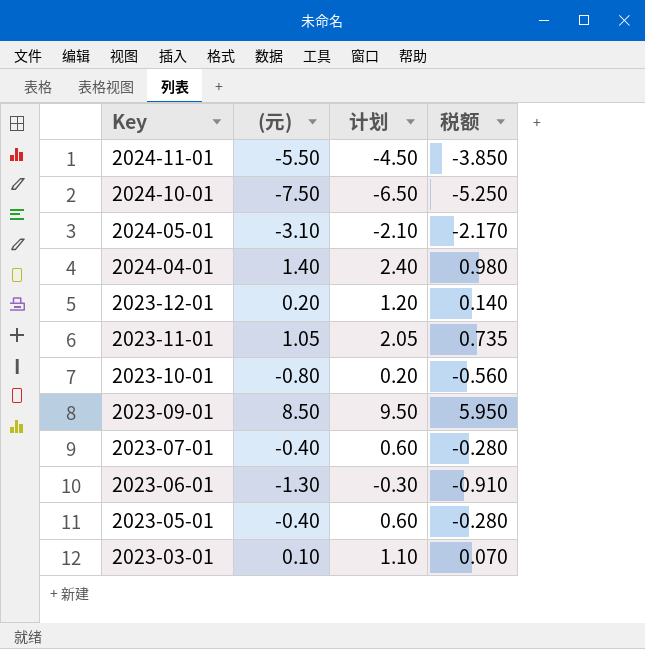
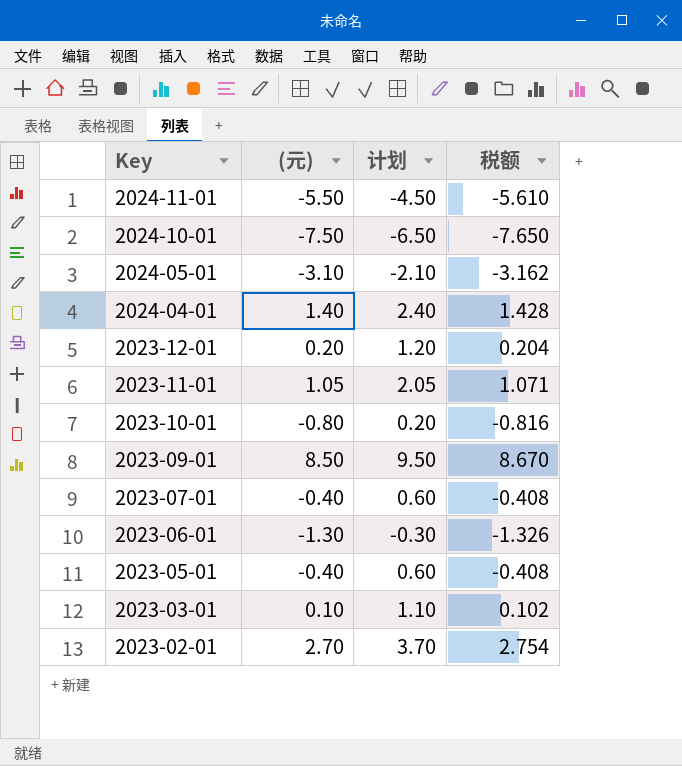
column 税额 | formula: [(元)] * 0.7 -> [(元)] * 1.02
row 2023-02-01: none -> 2.70 | 3.70 | 2.754

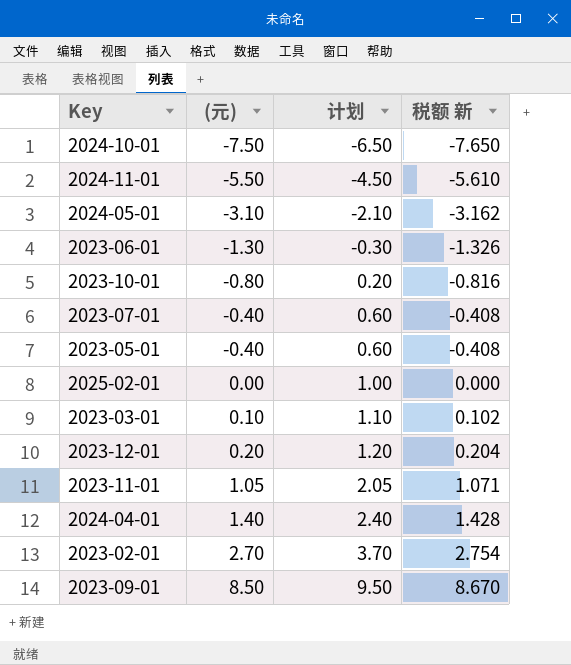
row order: Key descending -> (元) ascending
column name: 税额 -> 税额 新
row 2025-02-01: none -> 0.00 | 1.00 | 0.000

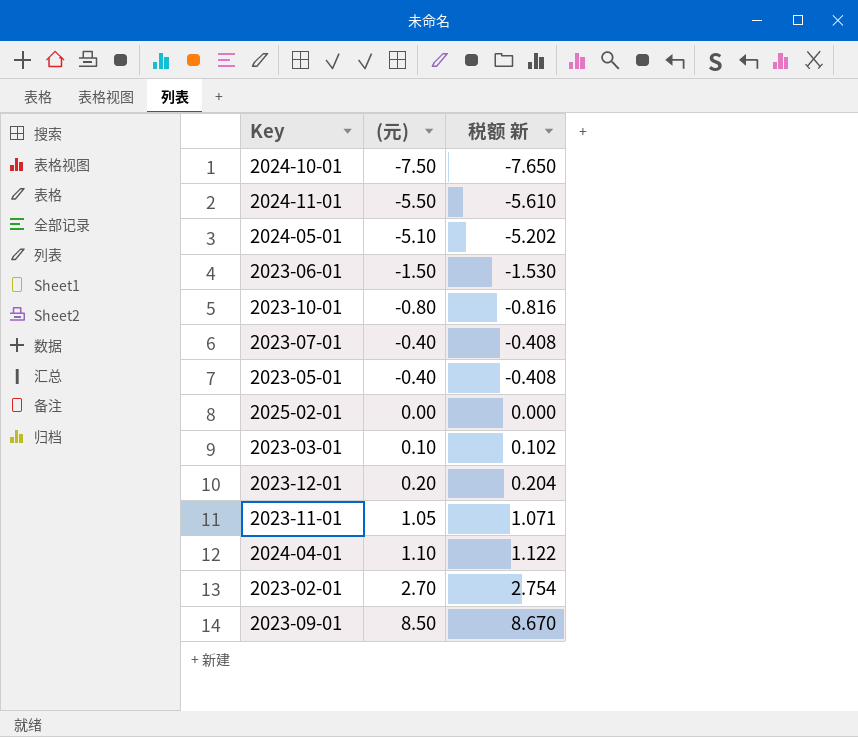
column 计划 | formula: [(元)] + 1 -> none
2024-05-01 | (元): -3.10 -> -5.10
2024-05-01 | 税额 新: -3.162 -> -5.202
2023-06-01 | (元): -1.30 -> -1.50
2023-06-01 | 税额 新: -1.326 -> -1.530
2024-04-01 | (元): 1.40 -> 1.10
2024-04-01 | 税额 新: 1.428 -> 1.122

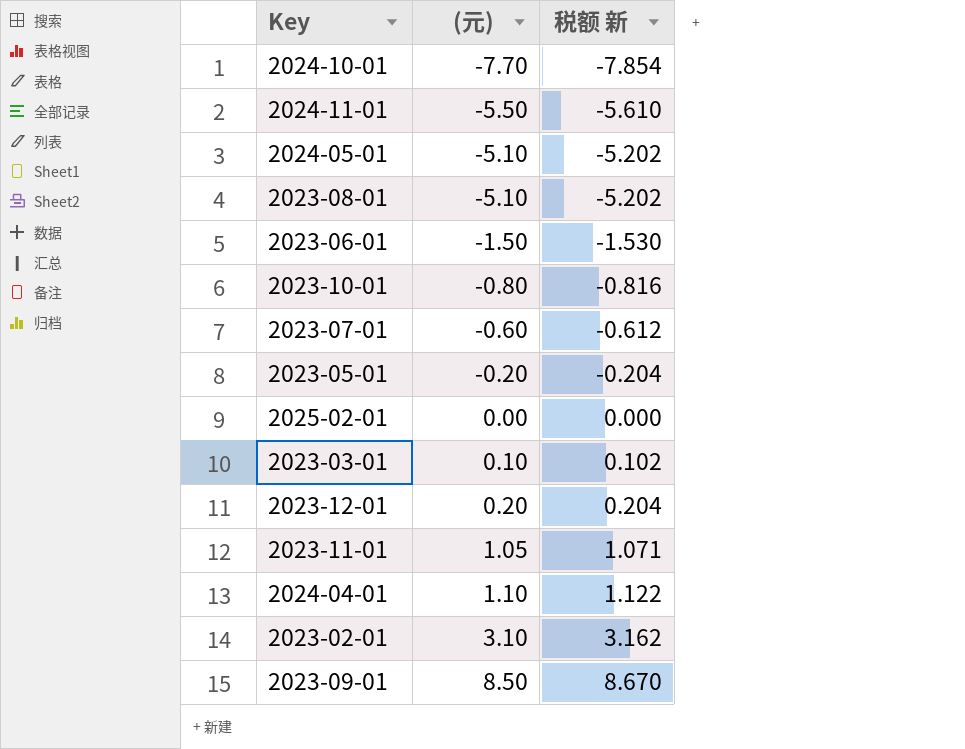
2024-10-01 | (元): -7.50 -> -7.70
2024-10-01 | 税额 新: -7.650 -> -7.854
row 2023-08-01: none -> -5.10 | -5.202
2023-07-01 | (元): -0.40 -> -0.60
2023-07-01 | 税额 新: -0.408 -> -0.612
2023-05-01 | (元): -0.40 -> -0.20
2023-05-01 | 税额 新: -0.408 -> -0.204
2023-02-01 | (元): 2.70 -> 3.10
2023-02-01 | 税额 新: 2.754 -> 3.162

